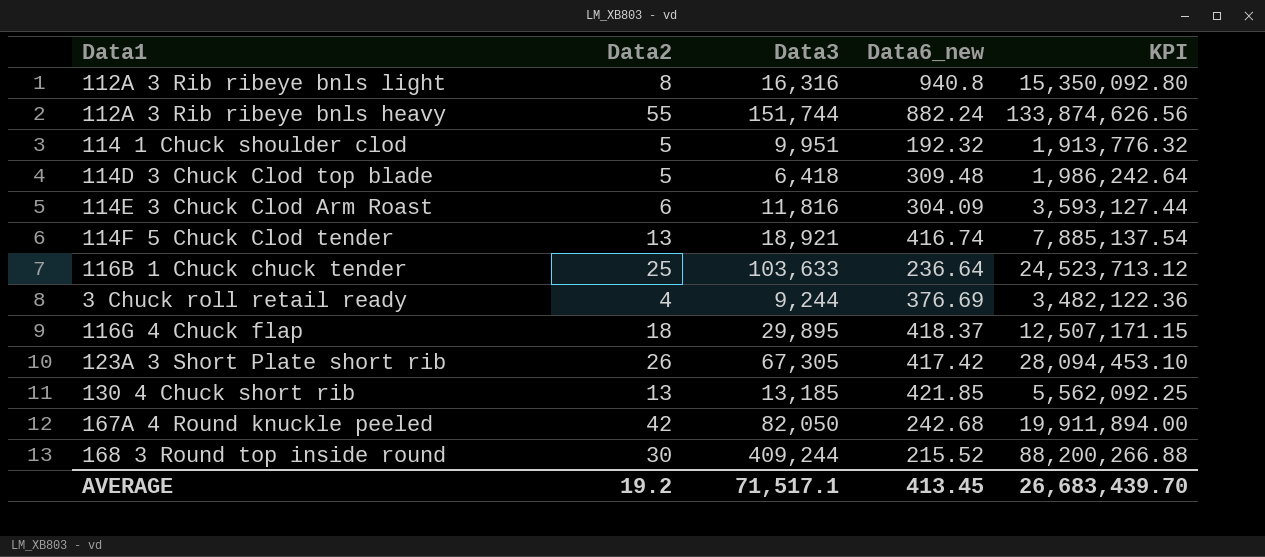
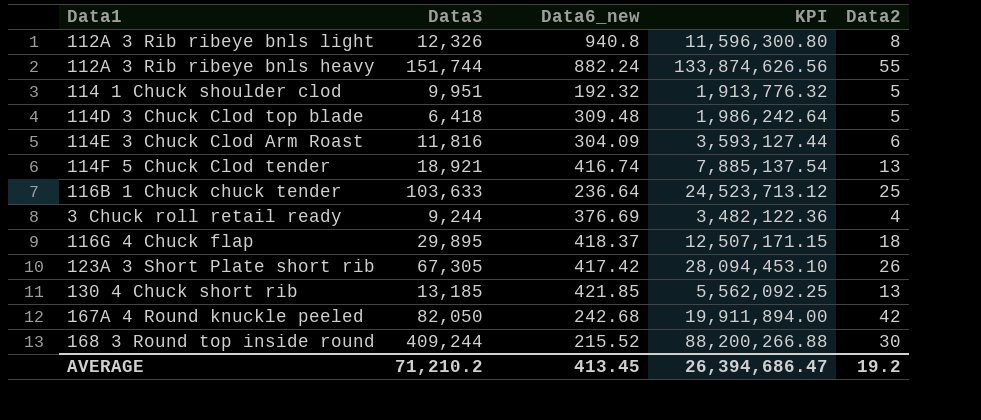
column Data2 | position: 2 -> 5
112A 3 Rib ribeye bnls light | Data3: 16,316 -> 12,326
112A 3 Rib ribeye bnls light | KPI: 15,350,092.80 -> 11,596,300.80
AVERAGE | Data3: 71,517.1 -> 71,210.2
AVERAGE | KPI: 26,683,439.70 -> 26,394,686.47

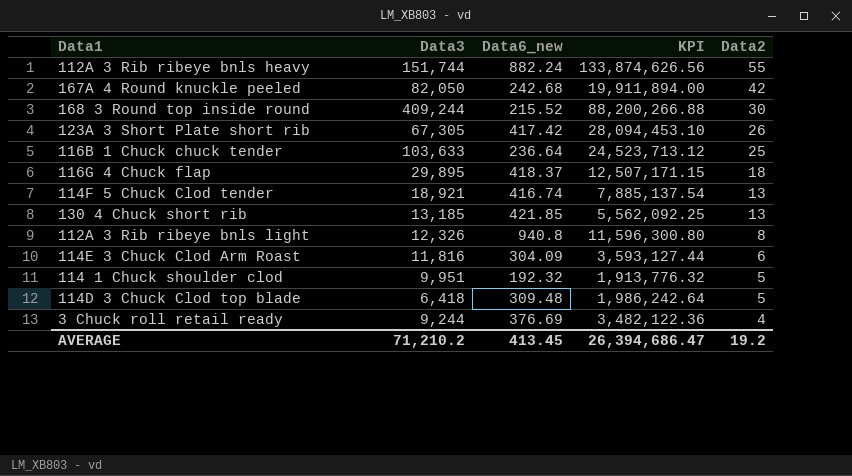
row order: none -> Data2 descending

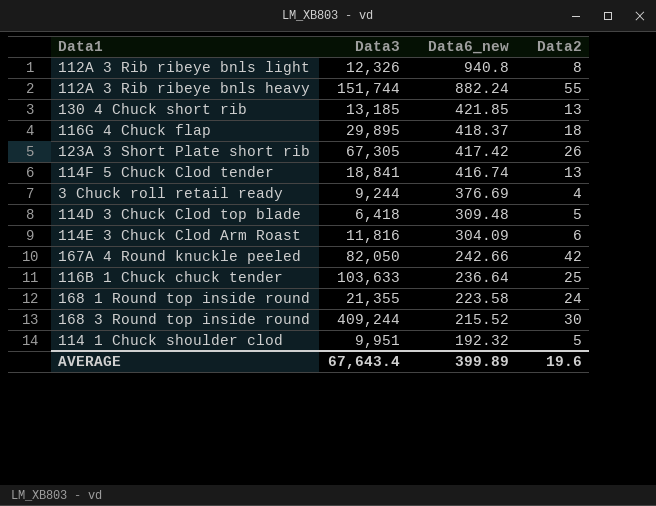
row order: Data2 descending -> Data6_new descending
column KPI | formula: [Data3] * [Data6_new] -> none
114F 5 Chuck Clod tender | Data3: 18,921 -> 18,841
167A 4 Round knuckle peeled | Data6_new: 242.68 -> 242.66
row 168 1 Round top inside round: none -> 21,355 | 223.58 | 24
AVERAGE | Data3: 71,210.2 -> 67,643.4
AVERAGE | Data6_new: 413.45 -> 399.89
AVERAGE | Data2: 19.2 -> 19.6

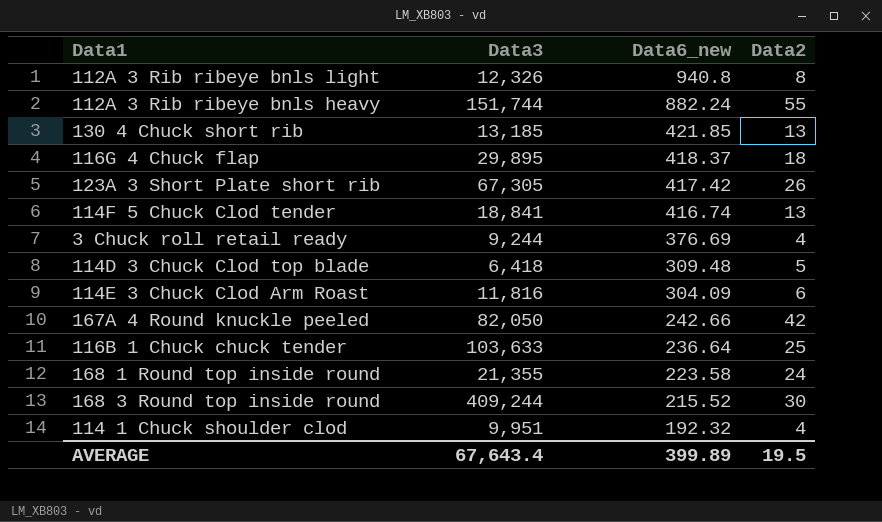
114 1 Chuck shoulder clod | Data2: 5 -> 4
AVERAGE | Data2: 19.6 -> 19.5

